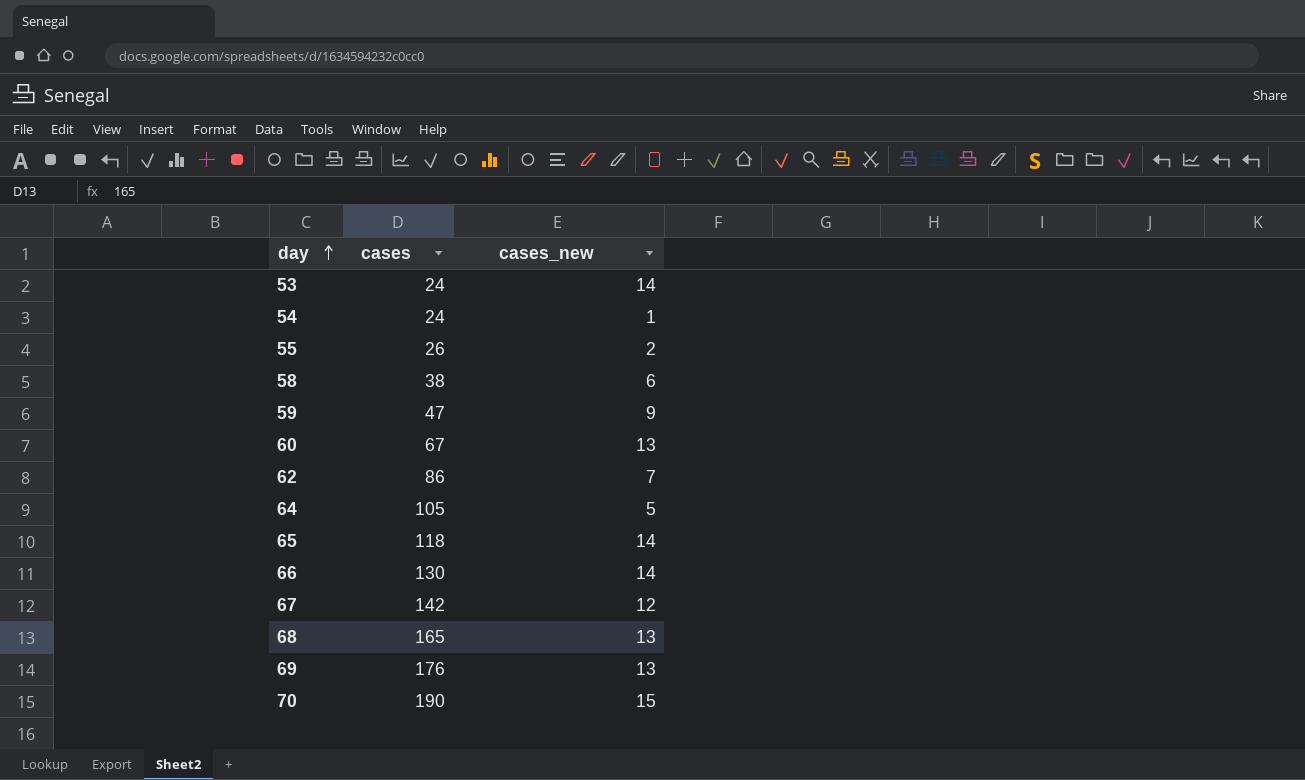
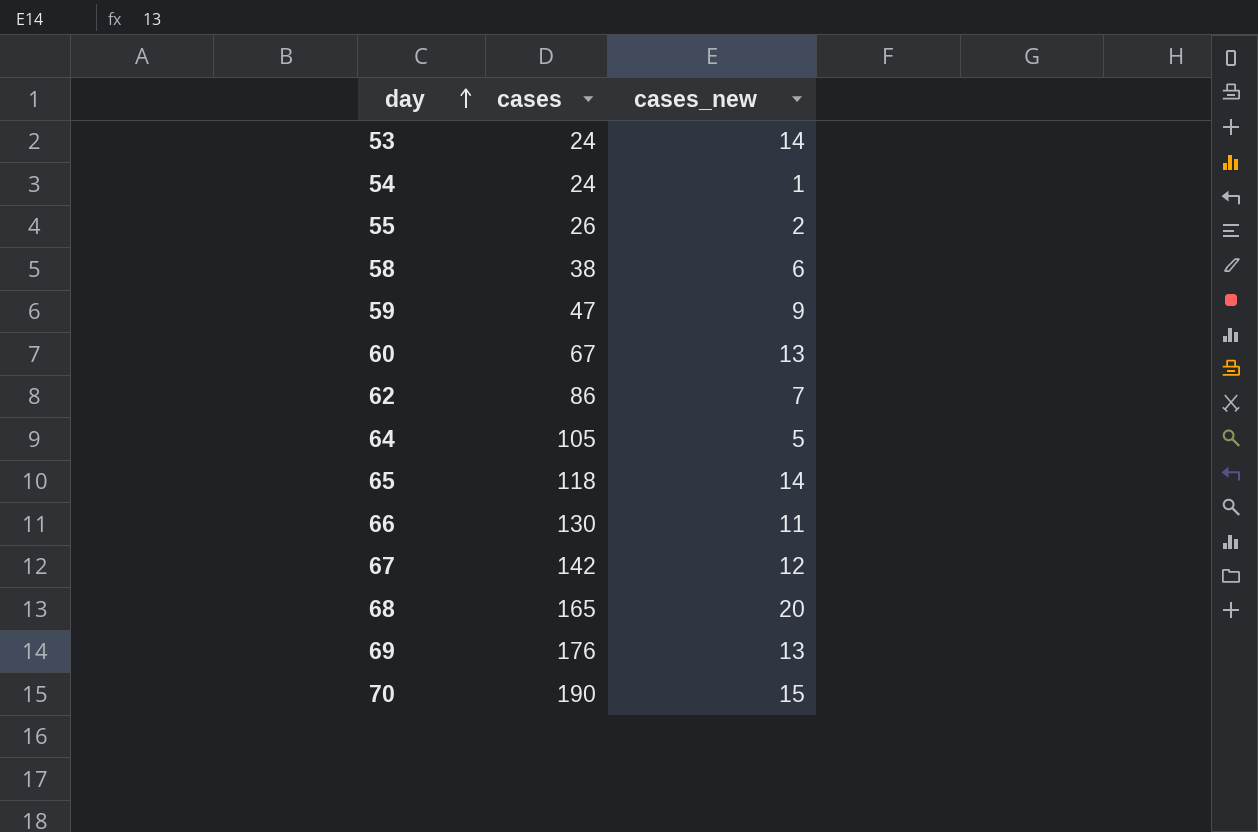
66 | cases_new: 14 -> 11
68 | cases_new: 13 -> 20

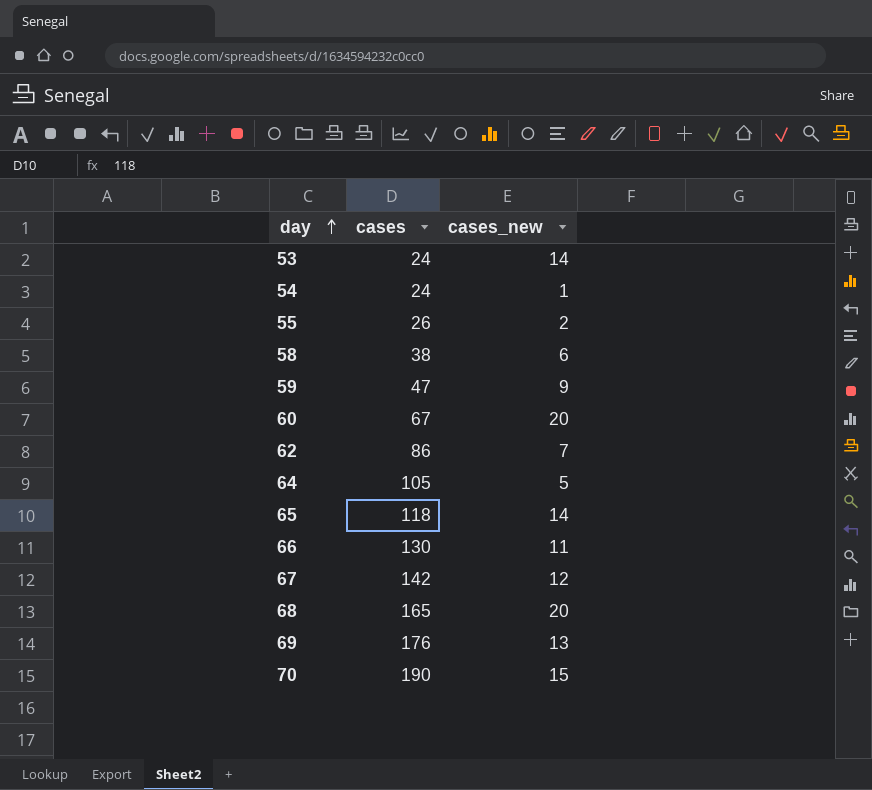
60 | cases_new: 13 -> 20

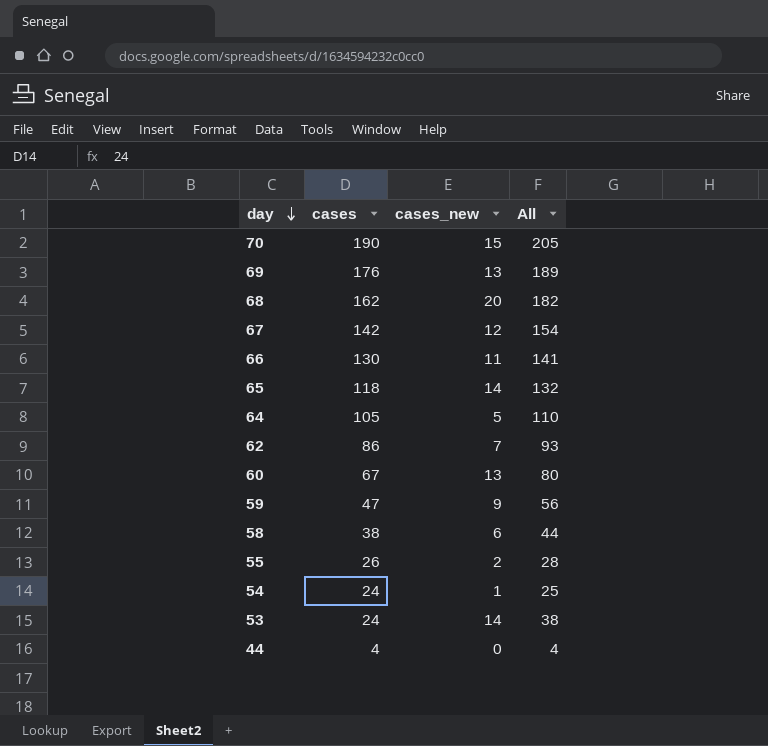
row order: day ascending -> day descending
column All | formula: none -> [cases] + [cases_new]
68 | cases: 165 -> 162
60 | cases_new: 20 -> 13
row 44: none -> 4 | 0 | 4

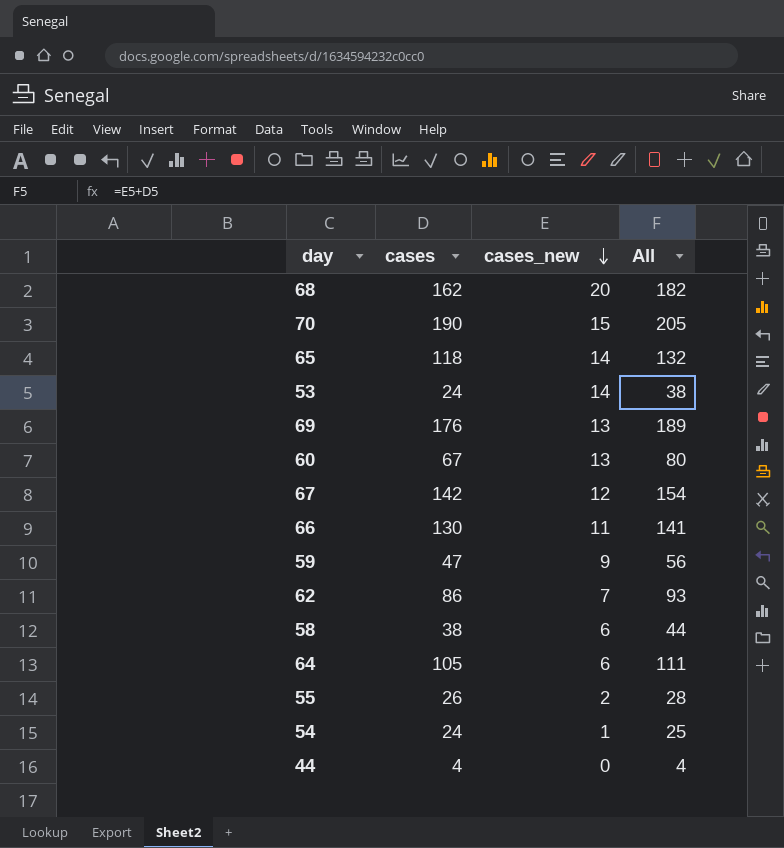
row order: day descending -> cases_new descending
64 | cases_new: 5 -> 6
64 | All: 110 -> 111

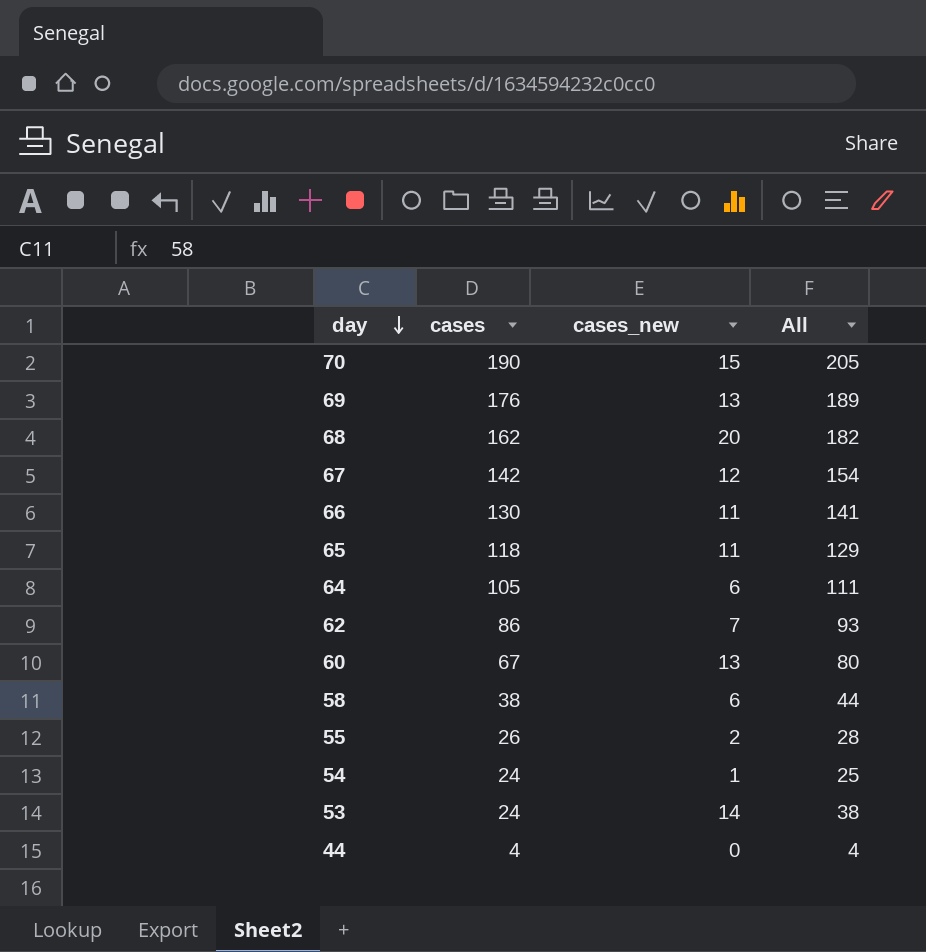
row order: cases_new descending -> day descending
row 59: 47 | 9 | 56 -> none
65 | cases_new: 14 -> 11
65 | All: 132 -> 129

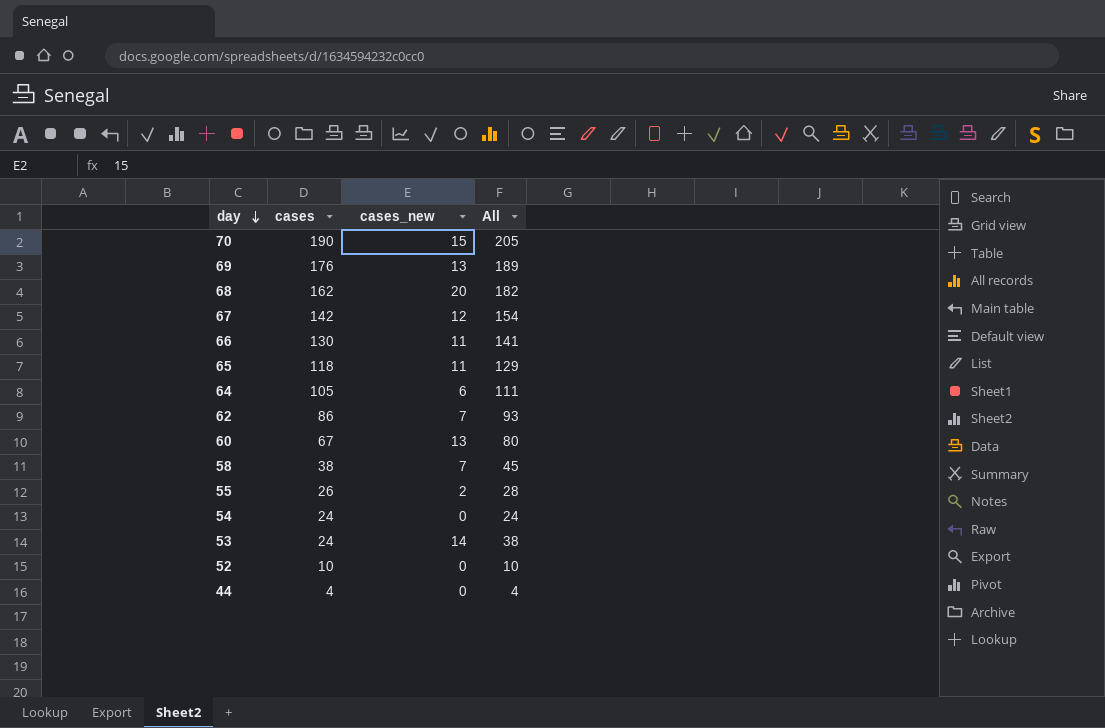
58 | cases_new: 6 -> 7
58 | All: 44 -> 45
54 | cases_new: 1 -> 0
54 | All: 25 -> 24
row 52: none -> 10 | 0 | 10

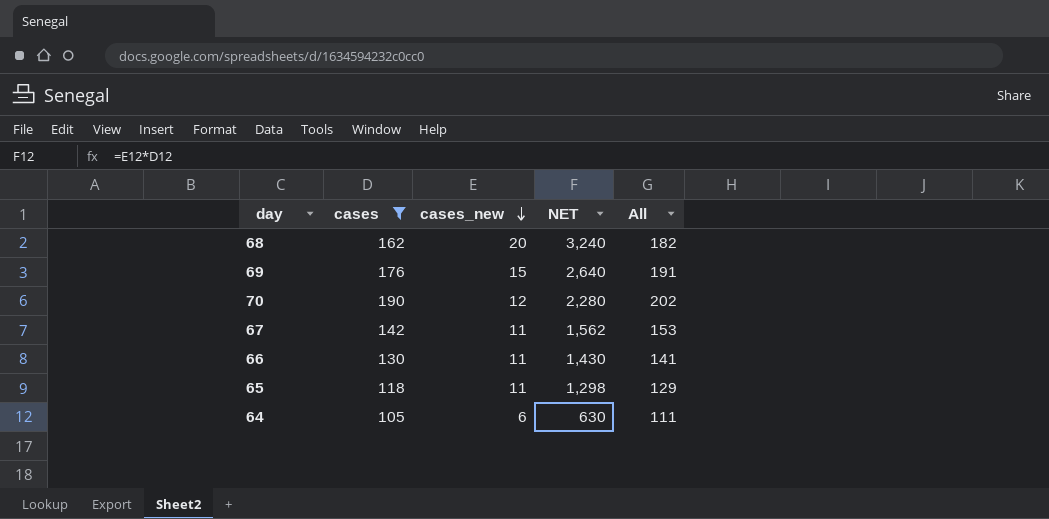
filter: none -> cases >= 105
row order: day descending -> cases_new descending
column NET | formula: none -> [cases] * [cases_new]
69 | cases_new: 13 -> 15
69 | All: 189 -> 191
70 | cases_new: 15 -> 12
70 | All: 205 -> 202
67 | cases_new: 12 -> 11
67 | All: 154 -> 153

